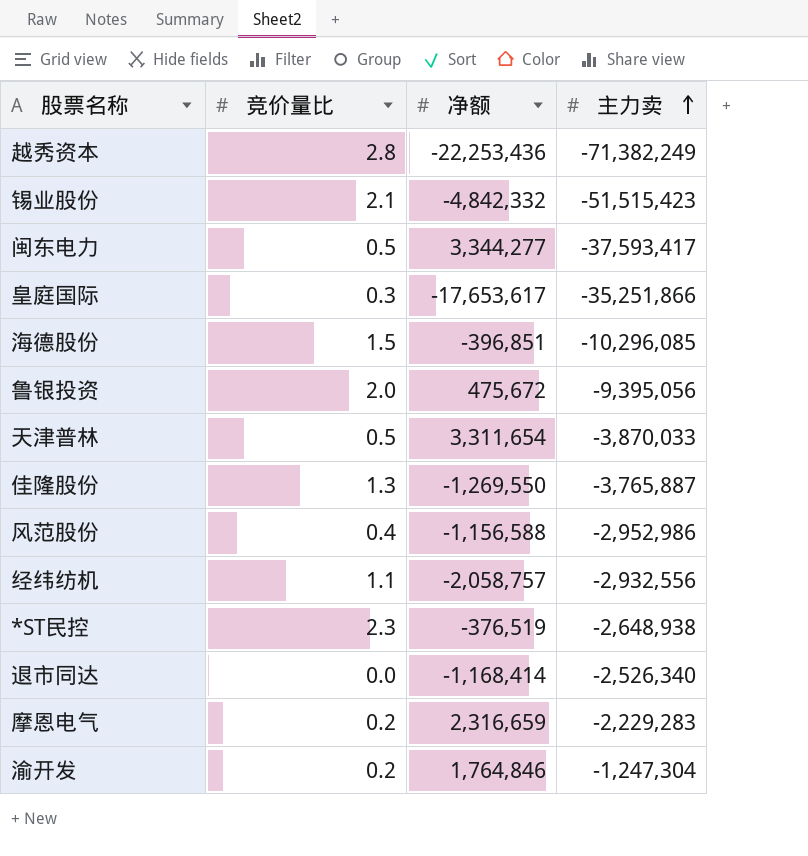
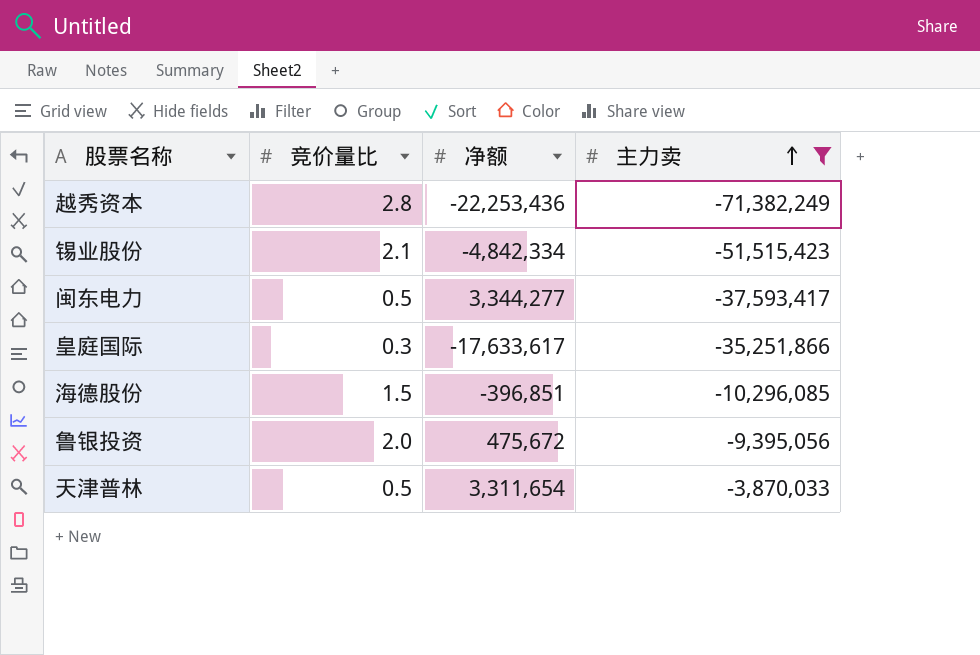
filter: none -> 主力卖 <= -3,870,033
锡业股份 | 净额: -4,842,332 -> -4,842,334
皇庭国际 | 净额: -17,653,617 -> -17,633,617

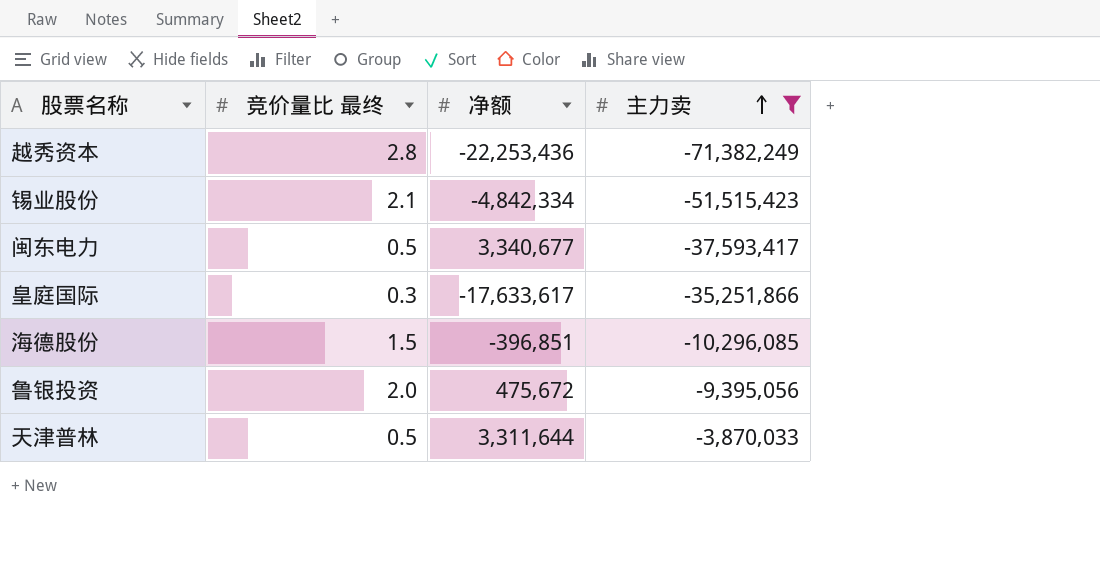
column name: 竞价量比 -> 竞价量比 最终
闽东电力 | 净额: 3,344,277 -> 3,340,677
天津普林 | 净额: 3,311,654 -> 3,311,644

